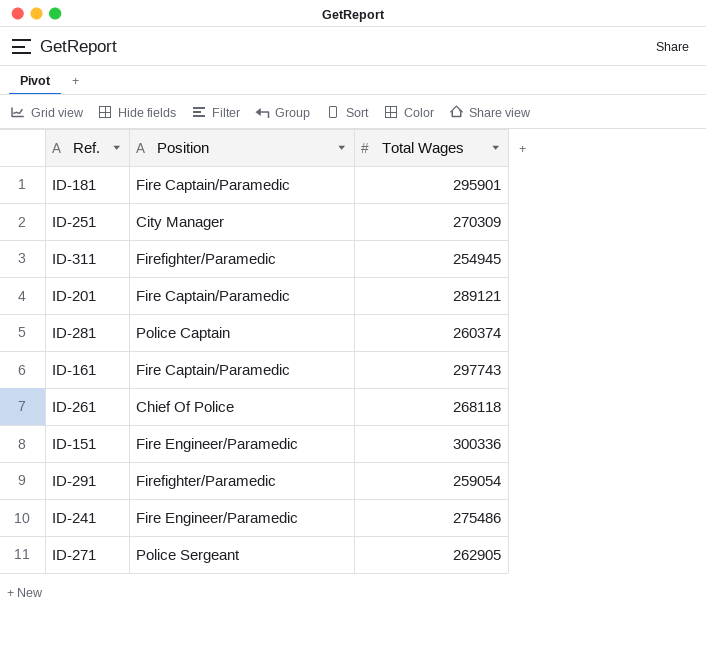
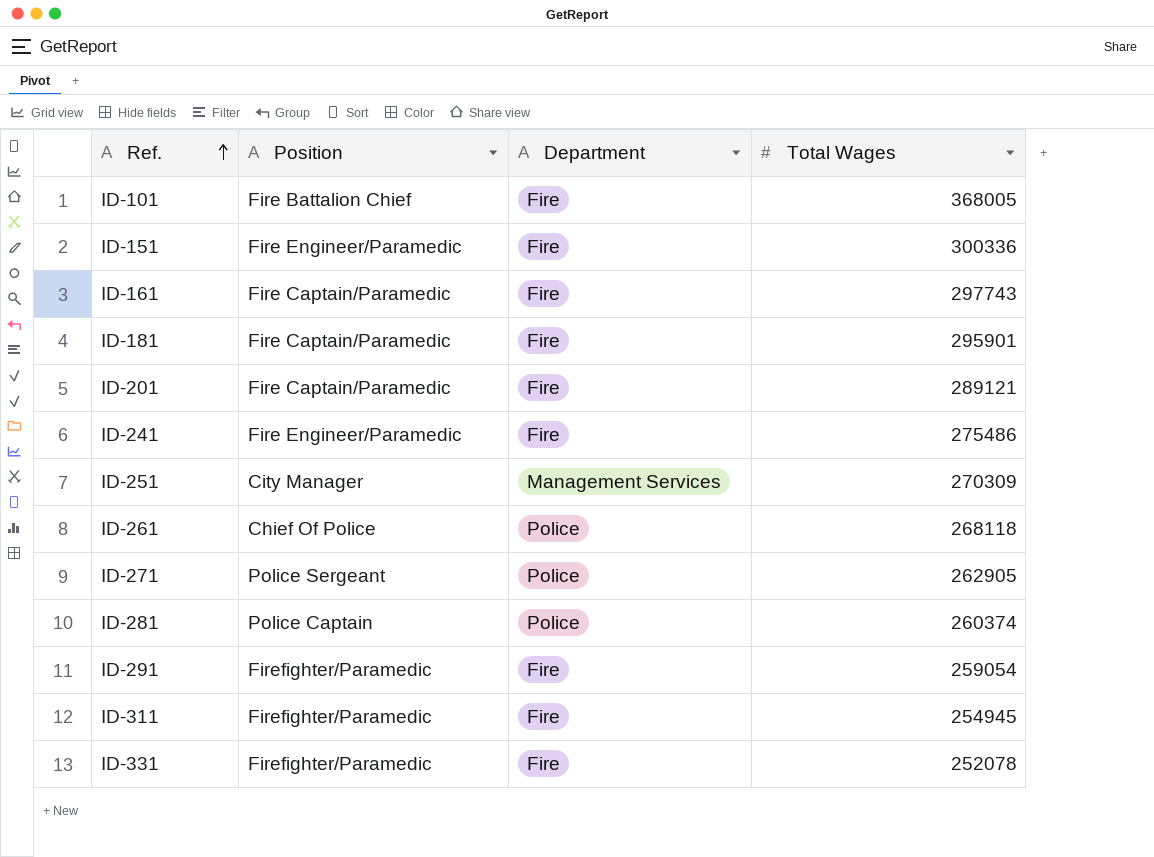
row order: none -> Ref. ascending
column Department | position: none -> 3
row ID-101: none -> Fire Battalion Chief | Fire | 368005
row ID-331: none -> Firefighter/Paramedic | Fire | 252078

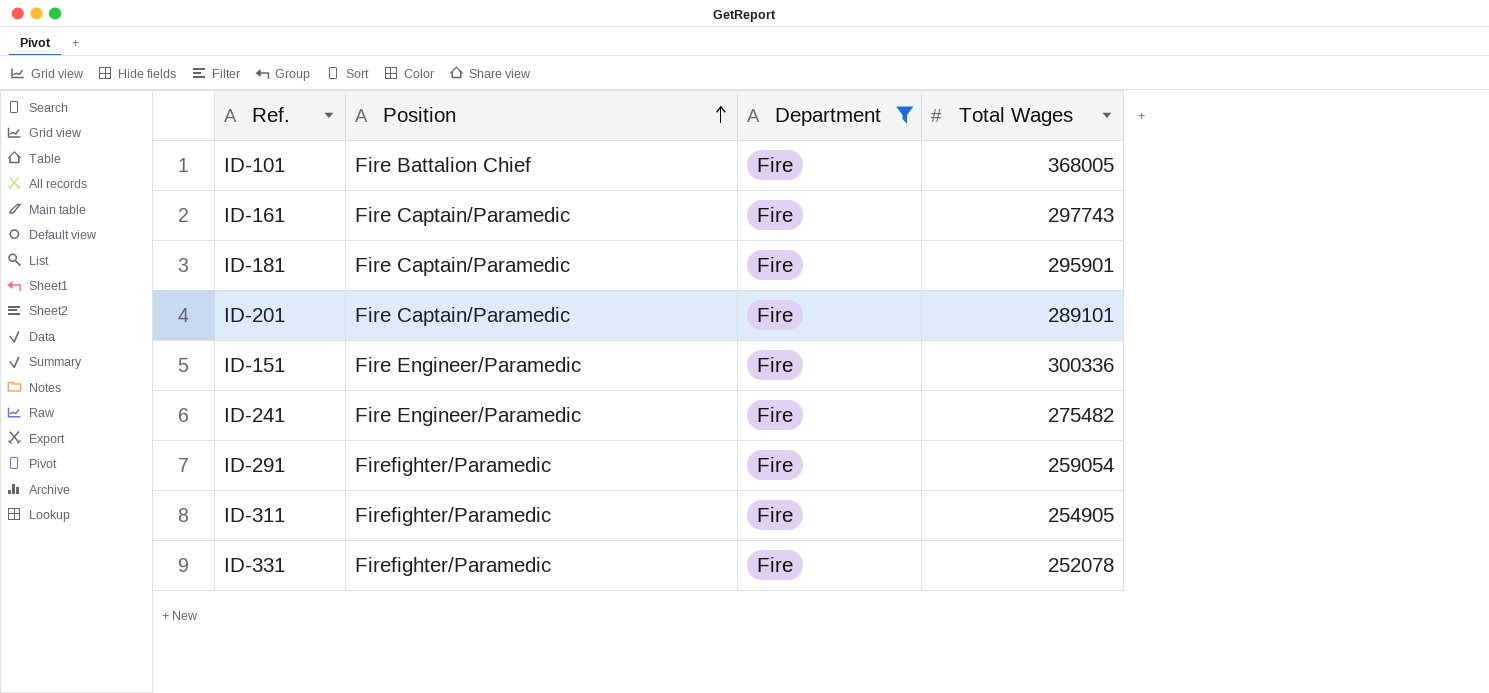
filter: none -> Department = Fire
row order: Ref. ascending -> Position ascending
ID-201 | Total Wages: 289121 -> 289101
ID-241 | Total Wages: 275486 -> 275482
ID-311 | Total Wages: 254945 -> 254905

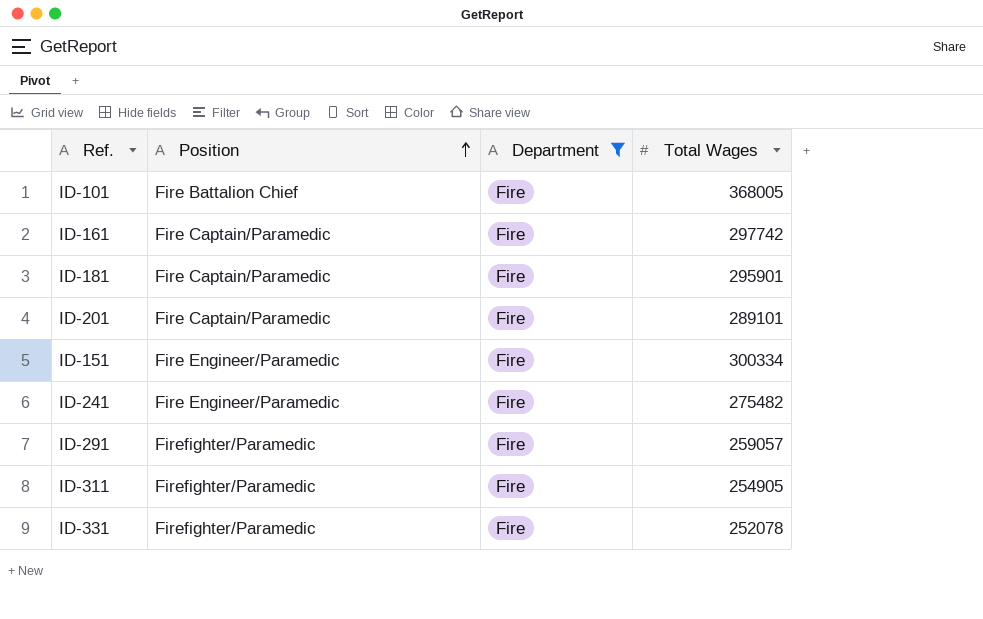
ID-161 | Total Wages: 297743 -> 297742
ID-151 | Total Wages: 300336 -> 300334
ID-291 | Total Wages: 259054 -> 259057

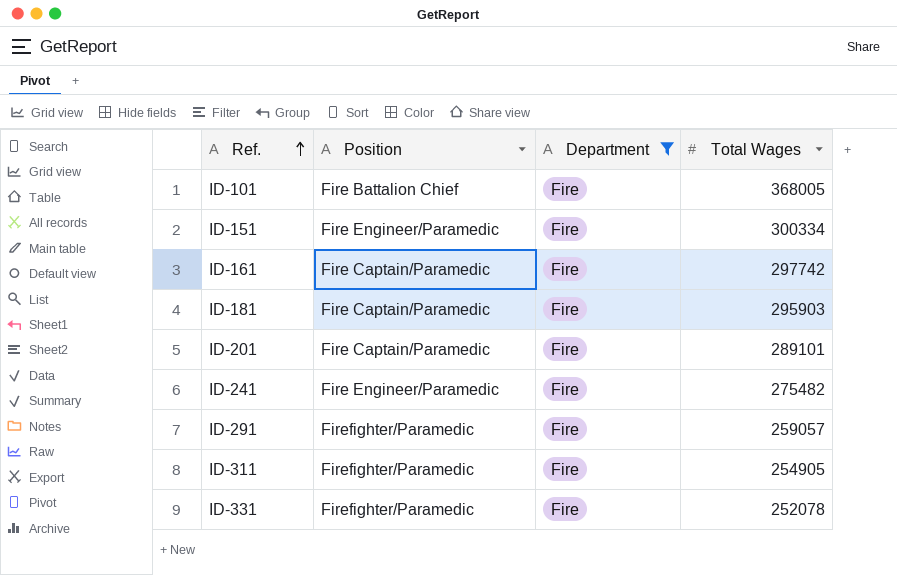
row order: Position ascending -> Ref. ascending
ID-181 | Total Wages: 295901 -> 295903

